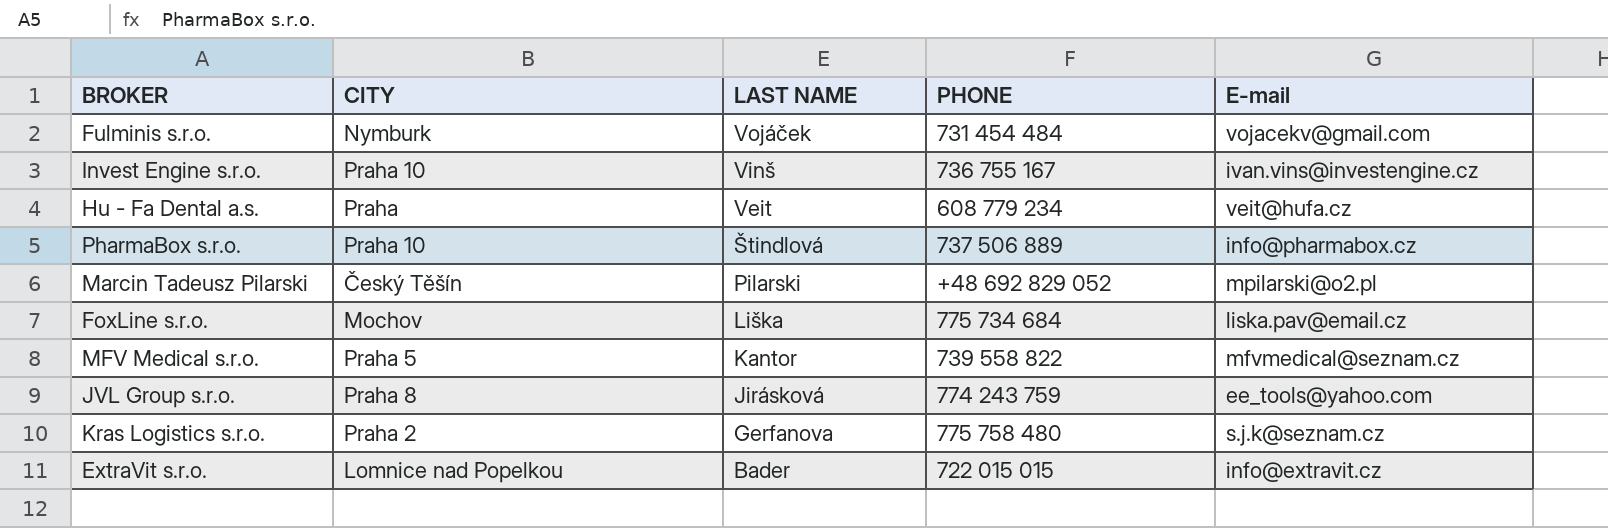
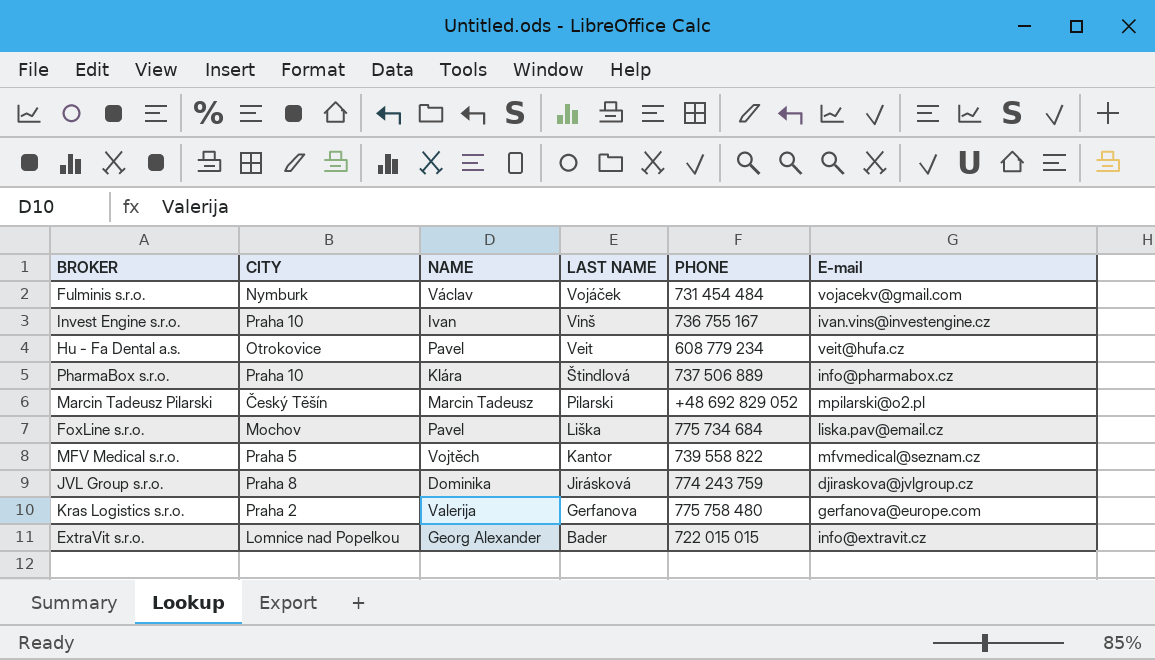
column NAME | position: none -> 3
Hu - Fa Dental a.s. | CITY: Praha -> Otrokovice
JVL Group s.r.o. | E-mail: ee_tools@yahoo.com -> djiraskova@jvlgroup.cz
Kras Logistics s.r.o. | E-mail: s.j.k@seznam.cz -> gerfanova@europe.com

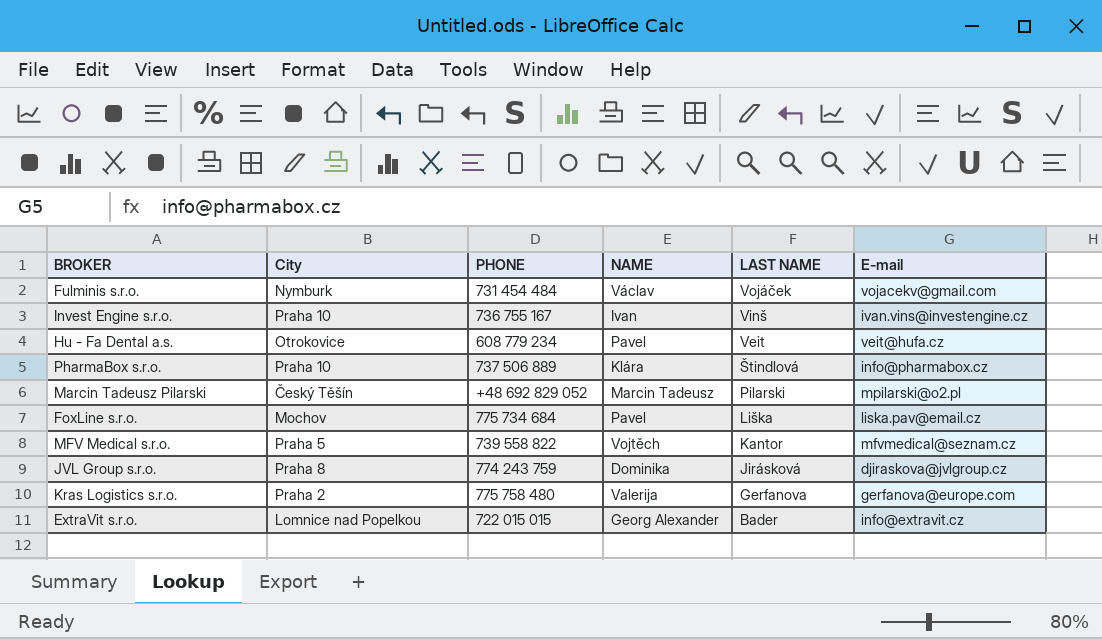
column name: CITY -> City
column PHONE | position: 5 -> 3

